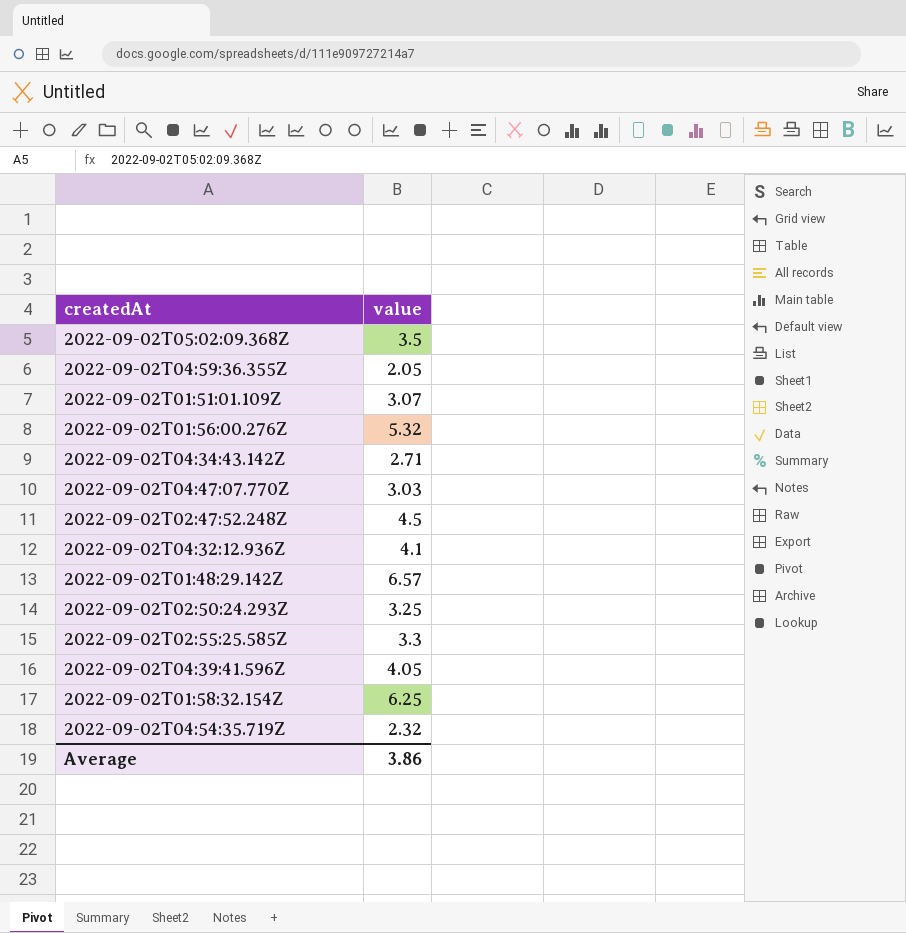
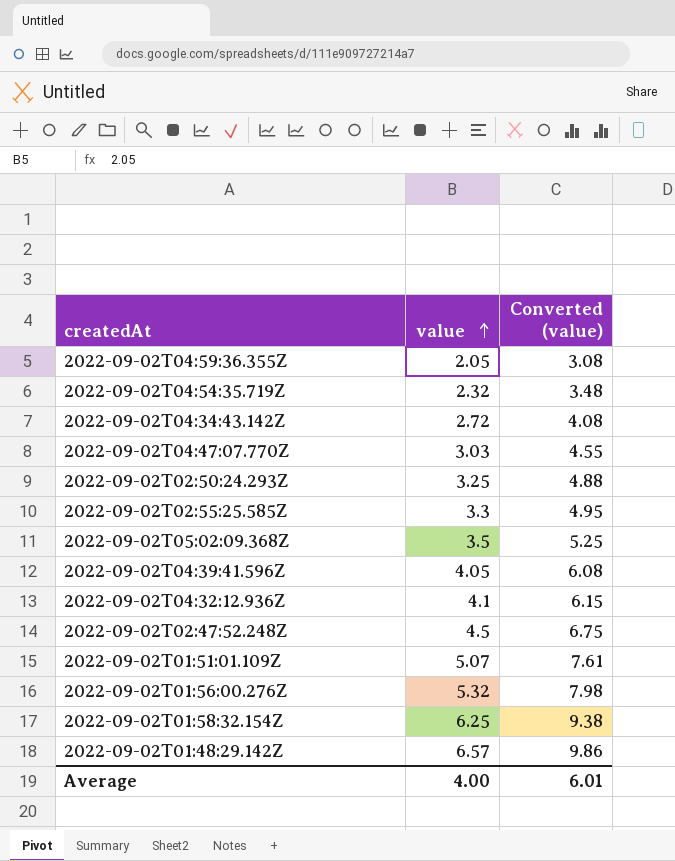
row order: none -> value ascending
column Converted (value) | formula: none -> [value] * 1.5
2022-09-02T04:34:43.142Z | value: 2.71 -> 2.72
2022-09-02T01:51:01.109Z | value: 3.07 -> 5.07
Average | value: 3.86 -> 4.00

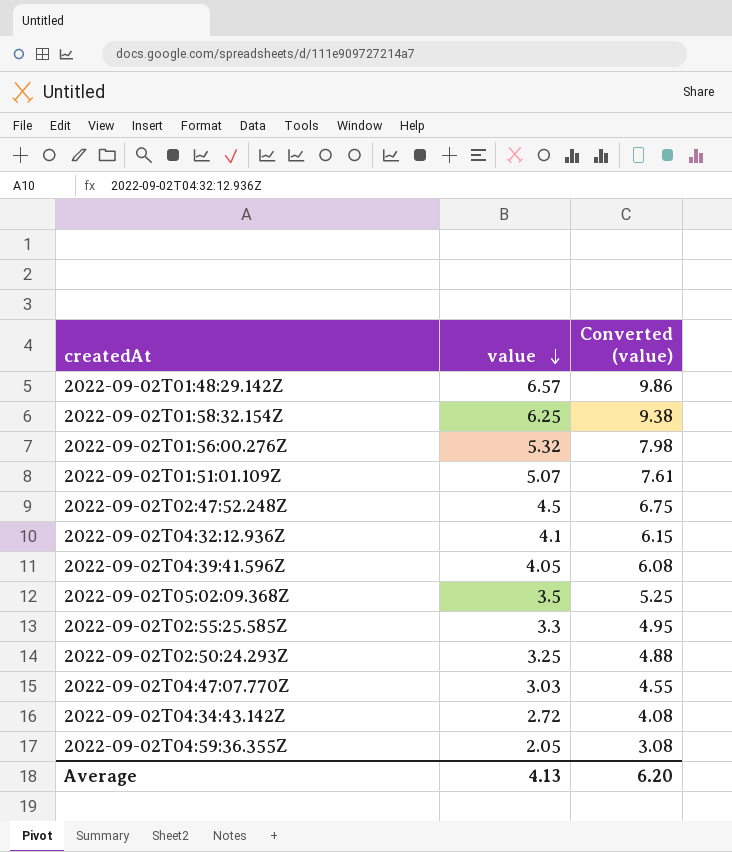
row order: value ascending -> value descending
row 2022-09-02T04:54:35.719Z: 2.32 | 3.48 -> none
Average | value: 4.00 -> 4.13
Average | Converted (value): 6.01 -> 6.20

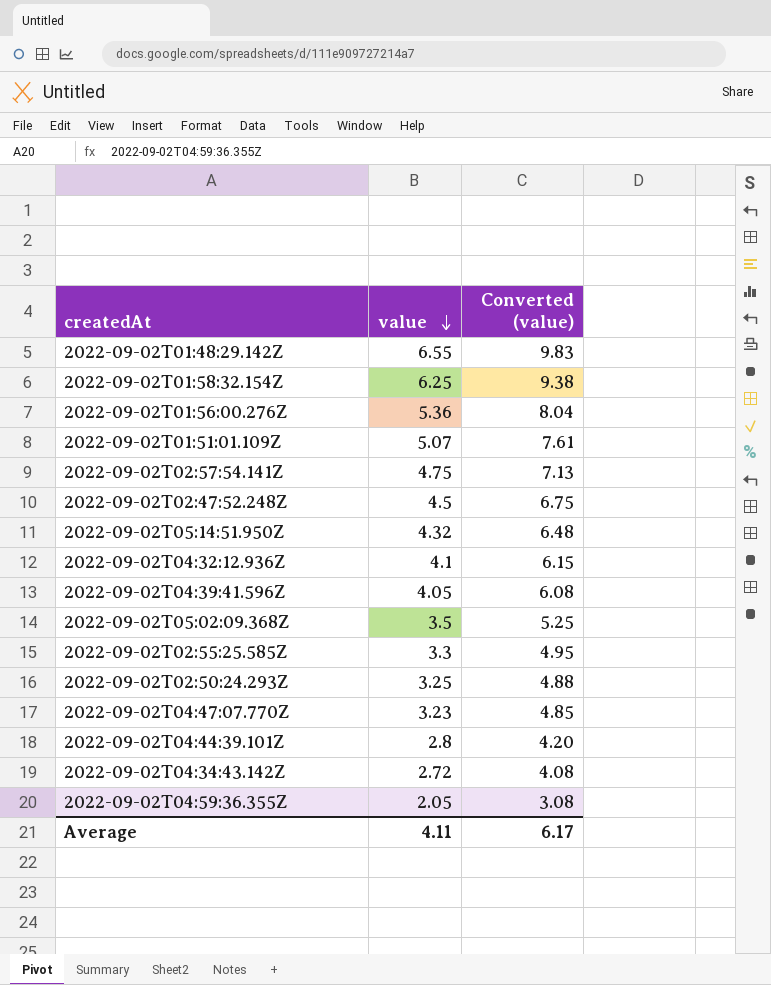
2022-09-02T01:48:29.142Z | value: 6.57 -> 6.55
2022-09-02T01:48:29.142Z | Converted (value): 9.86 -> 9.83
2022-09-02T01:56:00.276Z | value: 5.32 -> 5.36
2022-09-02T01:56:00.276Z | Converted (value): 7.98 -> 8.04
row 2022-09-02T02:57:54.141Z: none -> 4.75 | 7.13
row 2022-09-02T05:14:51.950Z: none -> 4.32 | 6.48
2022-09-02T04:47:07.770Z | value: 3.03 -> 3.23
2022-09-02T04:47:07.770Z | Converted (value): 4.55 -> 4.85
row 2022-09-02T04:44:39.101Z: none -> 2.8 | 4.20
Average | value: 4.13 -> 4.11
Average | Converted (value): 6.20 -> 6.17

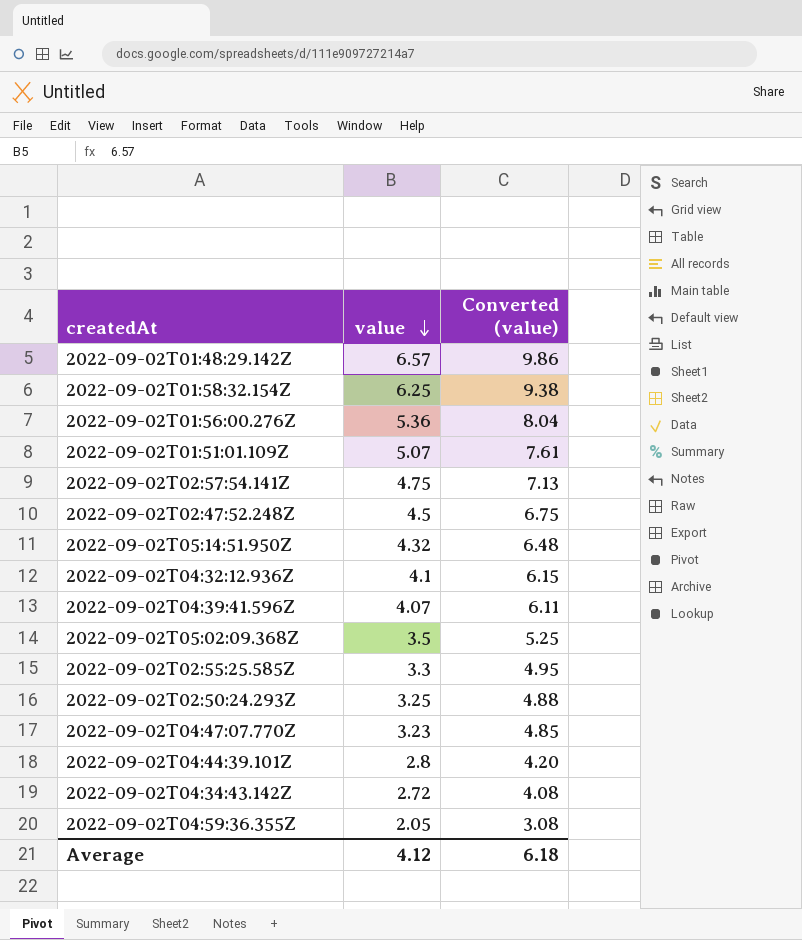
2022-09-02T01:48:29.142Z | value: 6.55 -> 6.57
2022-09-02T01:48:29.142Z | Converted (value): 9.83 -> 9.86
2022-09-02T04:39:41.596Z | value: 4.05 -> 4.07
2022-09-02T04:39:41.596Z | Converted (value): 6.08 -> 6.11
Average | value: 4.11 -> 4.12
Average | Converted (value): 6.17 -> 6.18

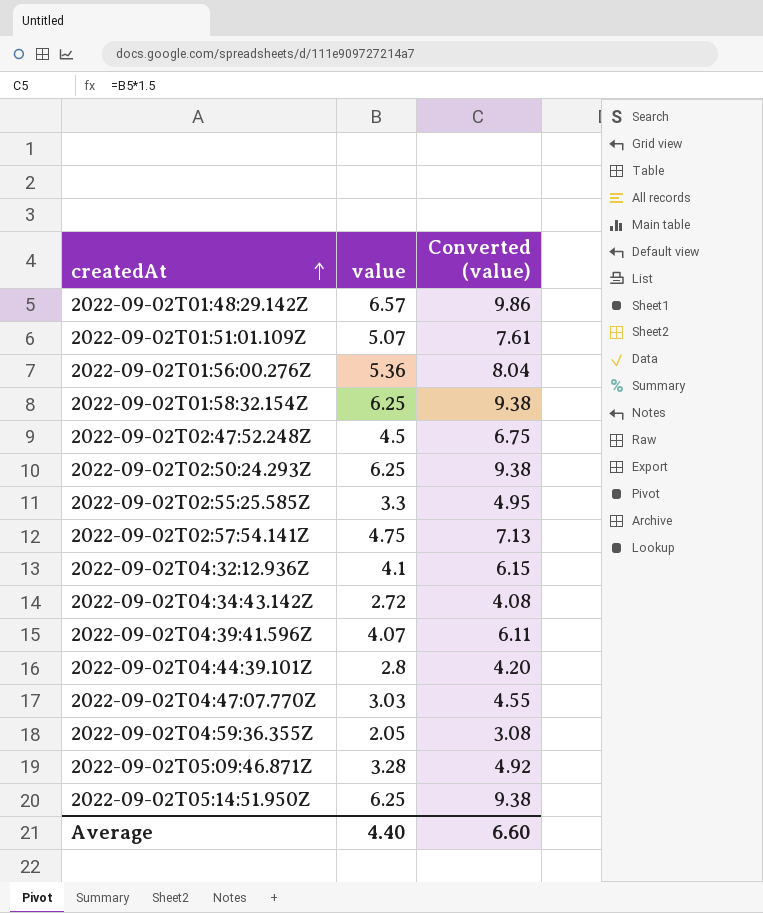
row order: value descending -> createdAt ascending
row 2022-09-02T05:02:09.368Z: 3.5 | 5.25 -> none
2022-09-02T02:50:24.293Z | value: 3.25 -> 6.25
2022-09-02T02:50:24.293Z | Converted (value): 4.88 -> 9.38
2022-09-02T04:47:07.770Z | value: 3.23 -> 3.03
2022-09-02T04:47:07.770Z | Converted (value): 4.85 -> 4.55
row 2022-09-02T05:09:46.871Z: none -> 3.28 | 4.92
2022-09-02T05:14:51.950Z | value: 4.32 -> 6.25
2022-09-02T05:14:51.950Z | Converted (value): 6.48 -> 9.38
Average | value: 4.12 -> 4.40
Average | Converted (value): 6.18 -> 6.60

